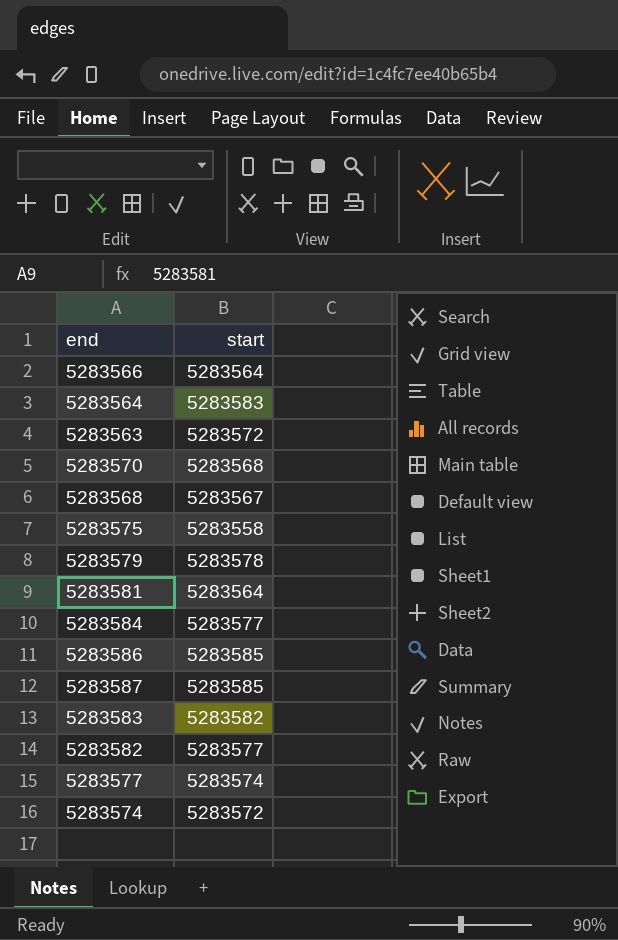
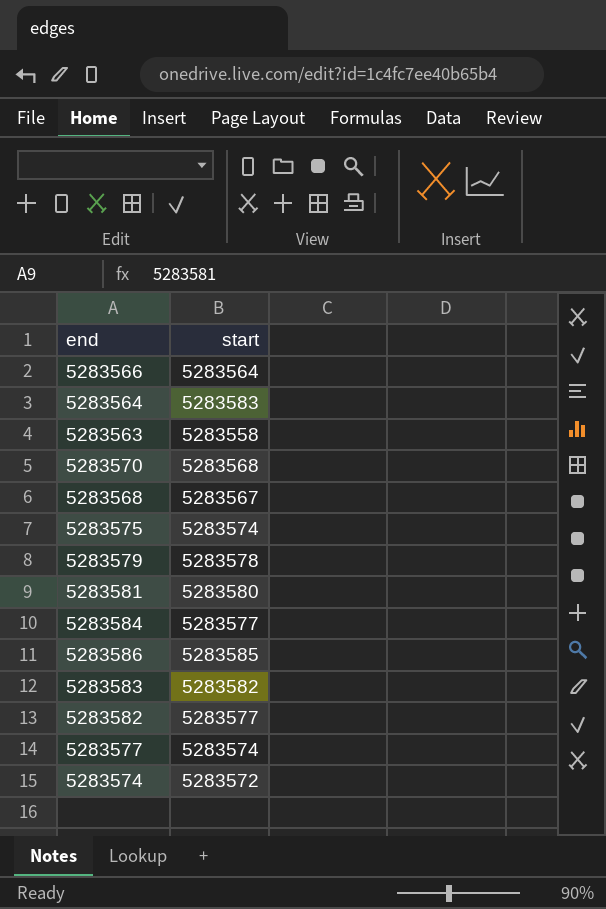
row 5283587: 5283585 -> none
5283563 | start: 5283572 -> 5283558
5283575 | start: 5283558 -> 5283574
5283581 | start: 5283564 -> 5283580

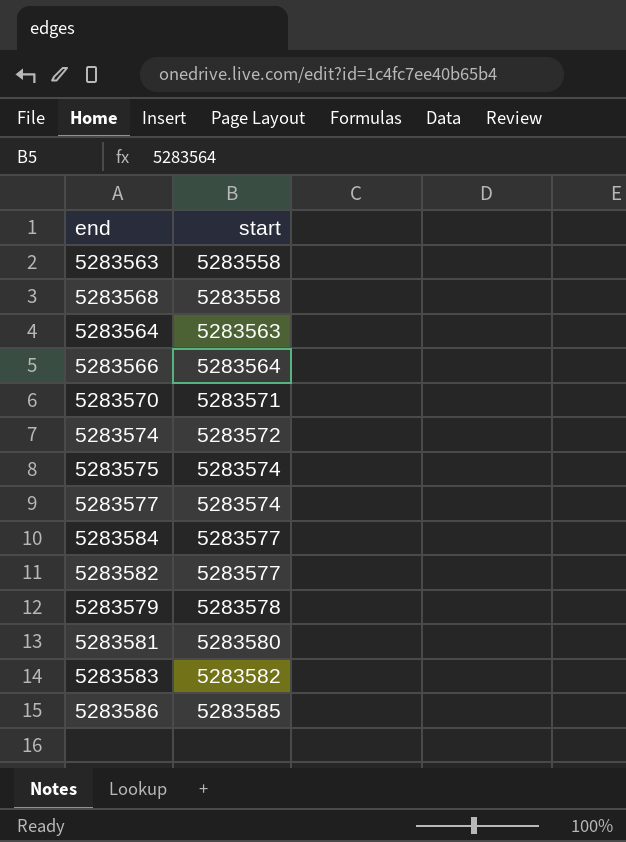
row order: none -> start ascending
5283568 | start: 5283567 -> 5283558
5283564 | start: 5283583 -> 5283563
5283570 | start: 5283568 -> 5283571

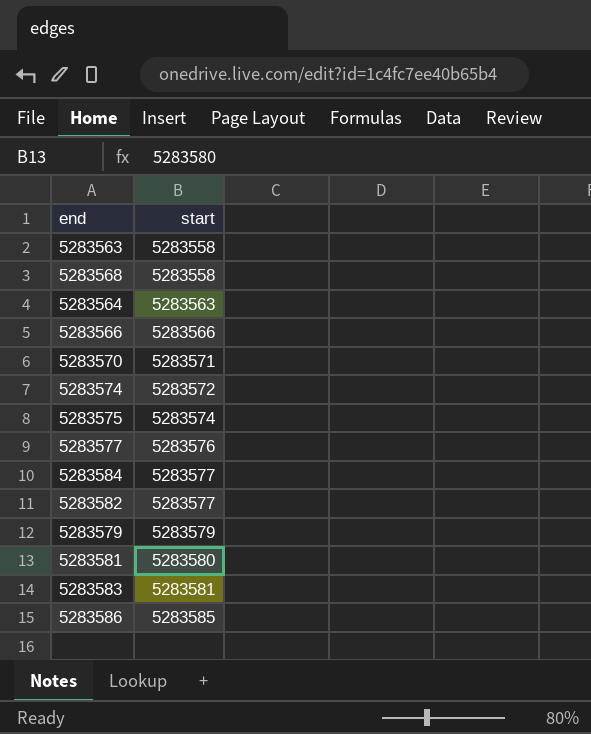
5283566 | start: 5283564 -> 5283566
5283577 | start: 5283574 -> 5283576
5283579 | start: 5283578 -> 5283579
5283583 | start: 5283582 -> 5283581

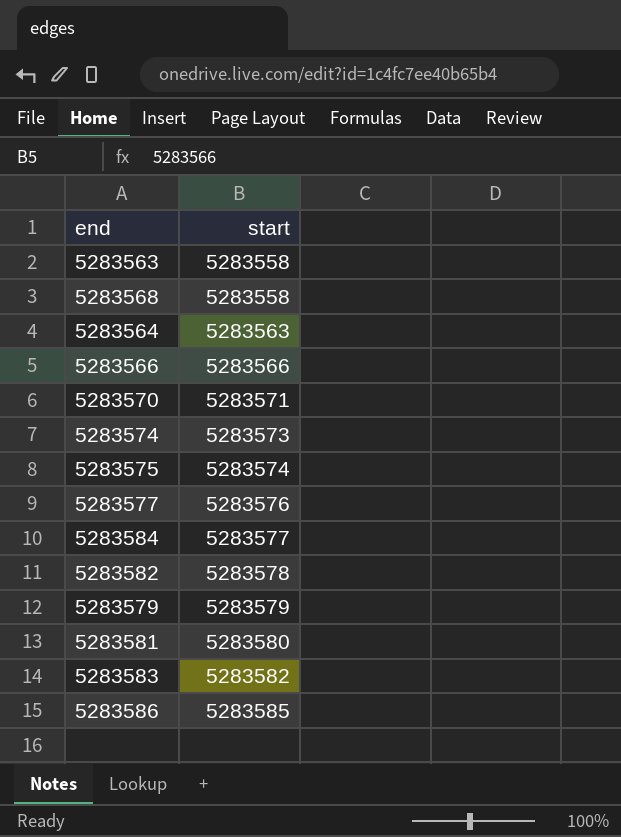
5283574 | start: 5283572 -> 5283573
5283582 | start: 5283577 -> 5283578
5283583 | start: 5283581 -> 5283582

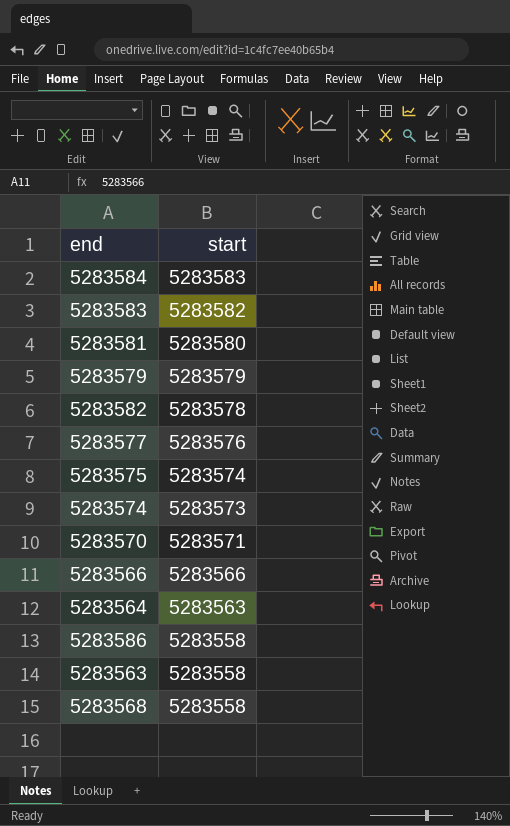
row order: start ascending -> start descending
5283584 | start: 5283577 -> 5283583
5283586 | start: 5283585 -> 5283558

